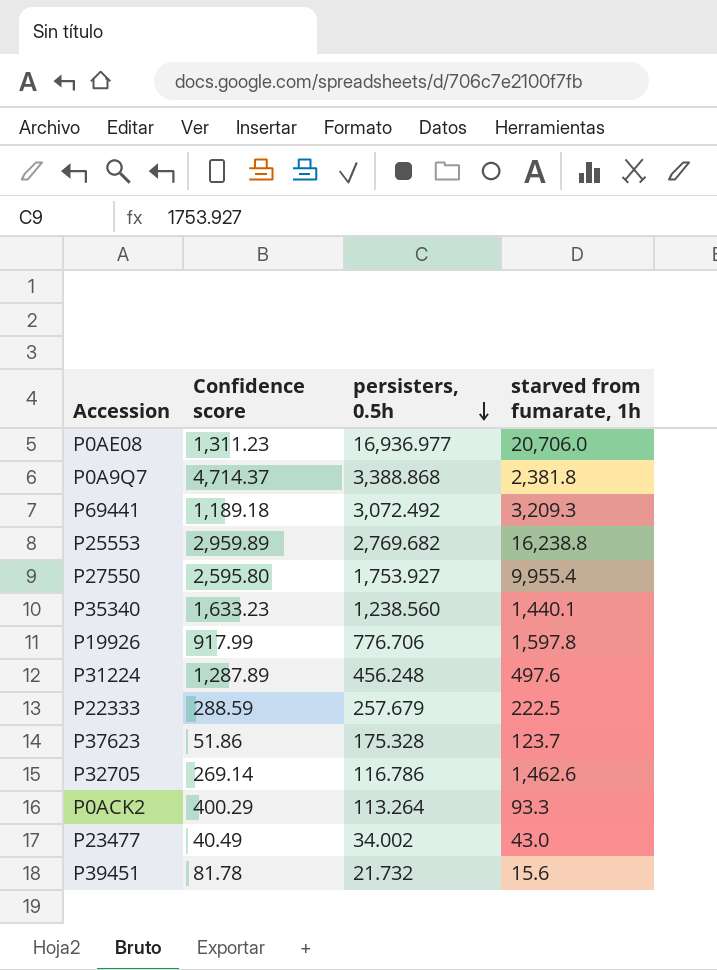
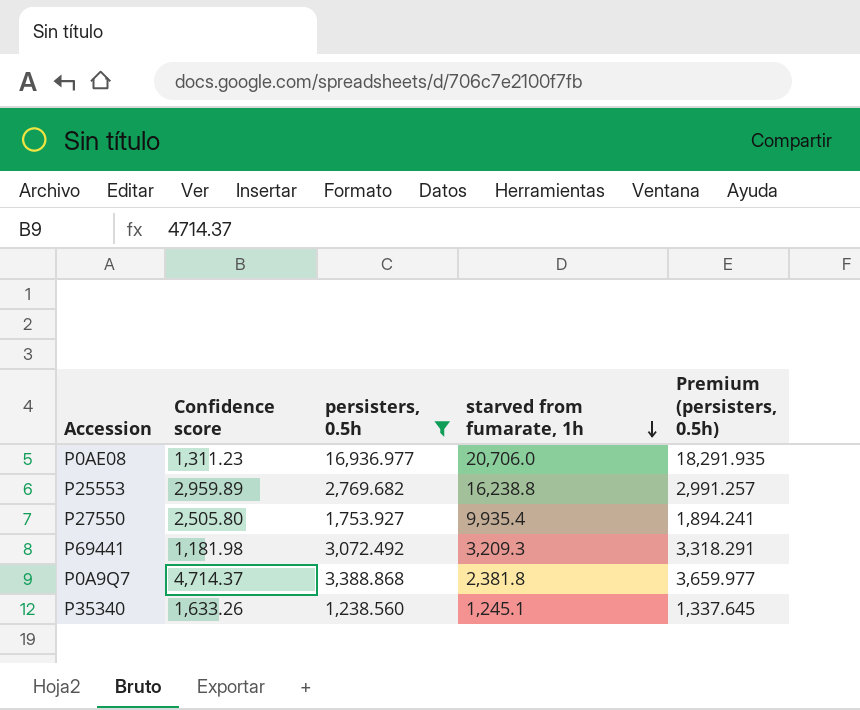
filter: none -> persisters, 0.5h >= 1,238.560
row order: persisters, 0.5h descending -> starved from fumarate, 1h descending
column Premium (persisters, 0.5h) | formula: none -> [persisters, 0.5h] * 1.08
P27550 | Confidence score: 2,595.80 -> 2,505.80
P27550 | starved from fumarate, 1h: 9,955.4 -> 9,935.4
P69441 | Confidence score: 1,189.18 -> 1,181.98
P35340 | Confidence score: 1,633.23 -> 1,633.26
P35340 | starved from fumarate, 1h: 1,440.1 -> 1,245.1

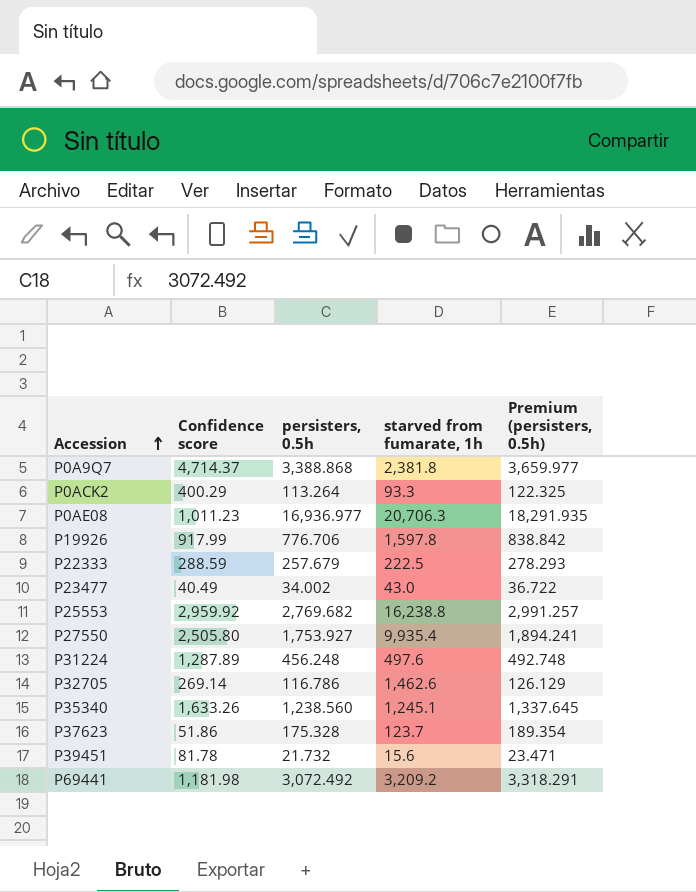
filter: persisters, 0.5h >= 1,238.560 -> none
row order: starved from fumarate, 1h descending -> Accession ascending
P0AE08 | Confidence score: 1,311.23 -> 1,011.23
P0AE08 | starved from fumarate, 1h: 20,706.0 -> 20,706.3
P25553 | Confidence score: 2,959.89 -> 2,959.92
P69441 | starved from fumarate, 1h: 3,209.3 -> 3,209.2

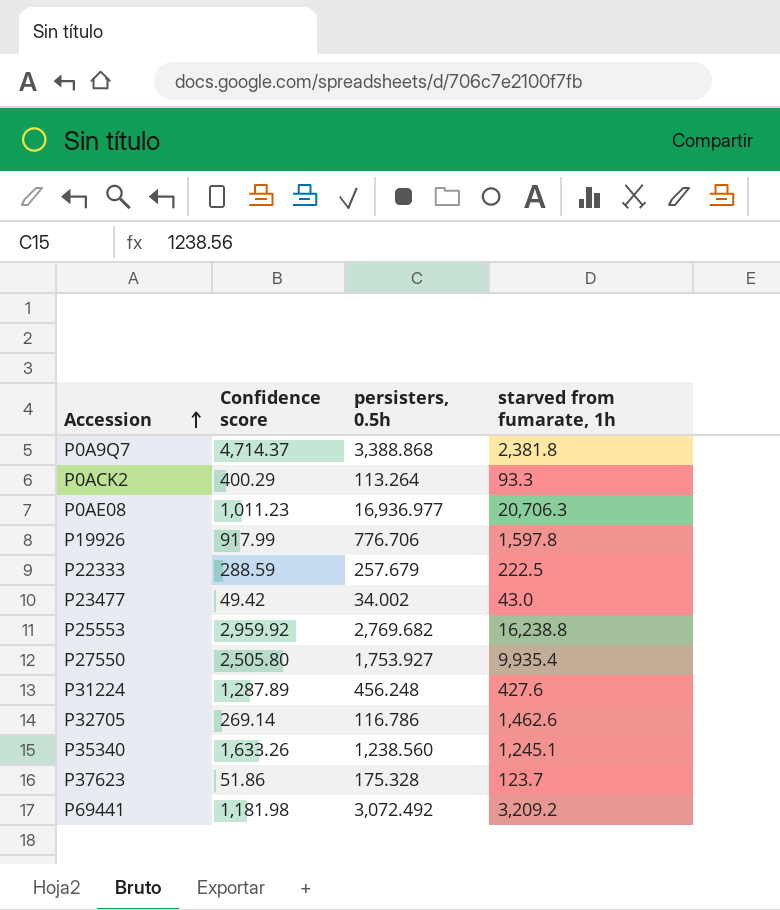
column Premium (persisters, 0.5h) | formula: [persisters, 0.5h] * 1.08 -> none
row P39451: 81.78 | 21.732 | 15.6 | 23.471 -> none
P23477 | Confidence score: 40.49 -> 49.42
P31224 | starved from fumarate, 1h: 497.6 -> 427.6

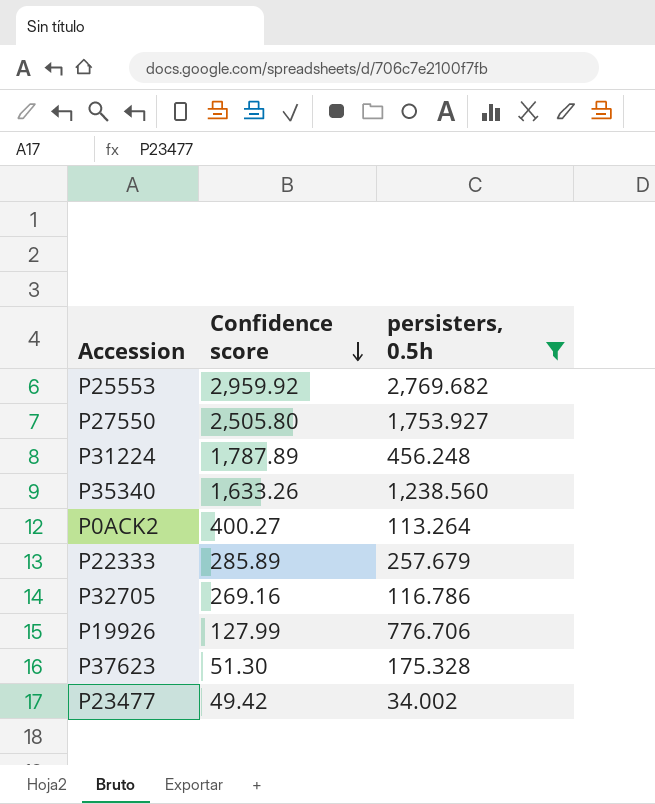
filter: none -> persisters, 0.5h <= 2,769.682
row order: Accession ascending -> Confidence score descending
column starved from fumarate, 1h | position: 4 -> none
P31224 | Confidence score: 1,287.89 -> 1,787.89
P0ACK2 | Confidence score: 400.29 -> 400.27
P22333 | Confidence score: 288.59 -> 285.89
P32705 | Confidence score: 269.14 -> 269.16
P19926 | Confidence score: 917.99 -> 127.99
P37623 | Confidence score: 51.86 -> 51.30

